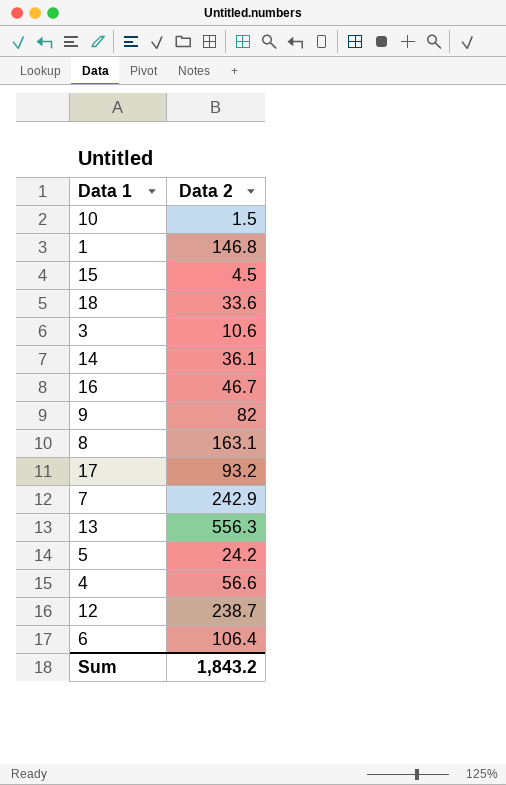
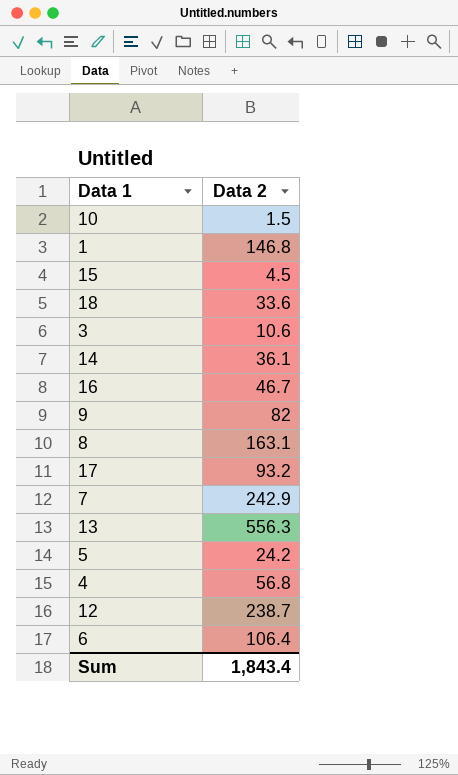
4 | Data 2: 56.6 -> 56.8
Sum | Data 2: 1,843.2 -> 1,843.4

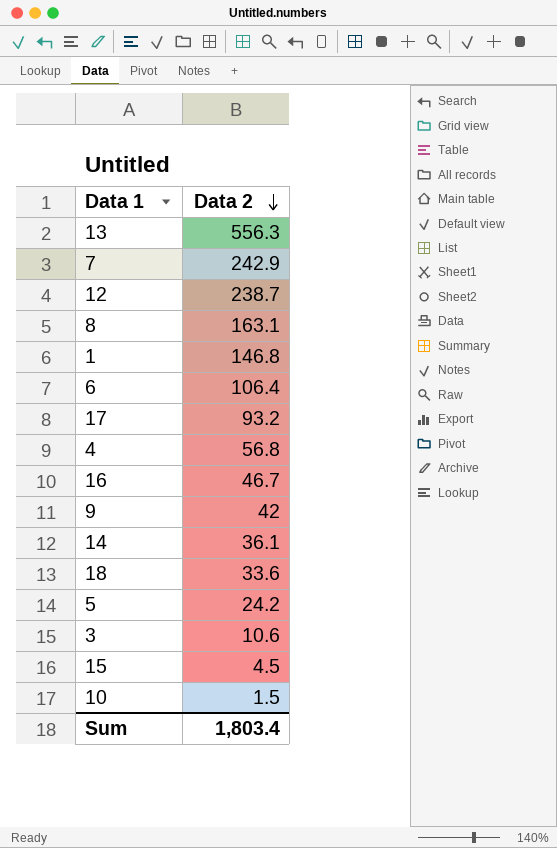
row order: none -> Data 2 descending
9 | Data 2: 82 -> 42
Sum | Data 2: 1,843.4 -> 1,803.4

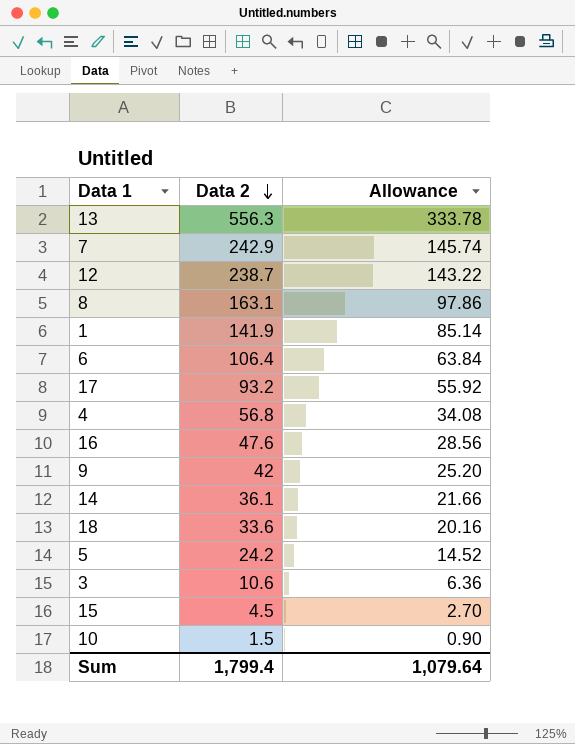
column Allowance | formula: none -> [Data 2] * 0.6
1 | Data 2: 146.8 -> 141.9
16 | Data 2: 46.7 -> 47.6
Sum | Data 2: 1,803.4 -> 1,799.4

